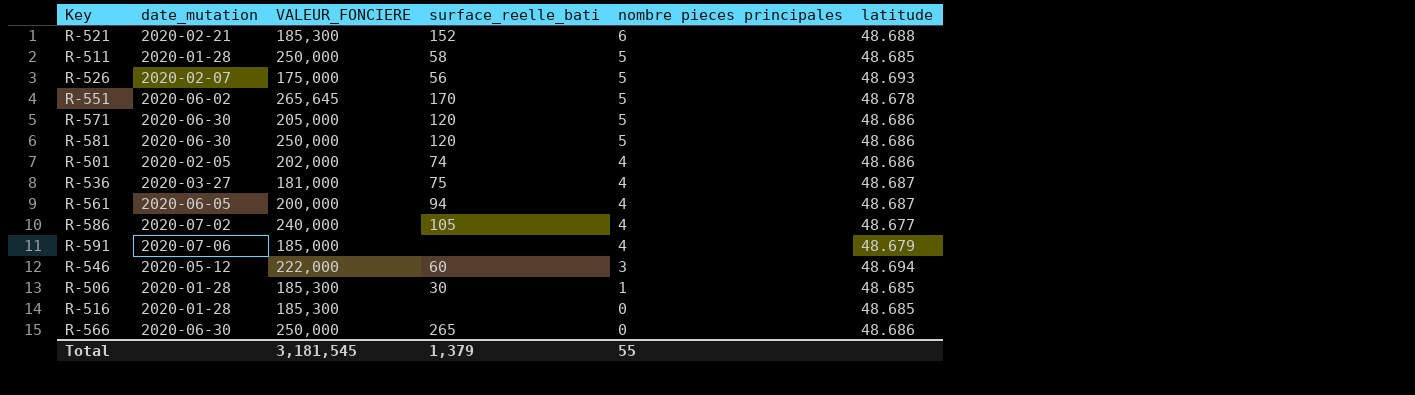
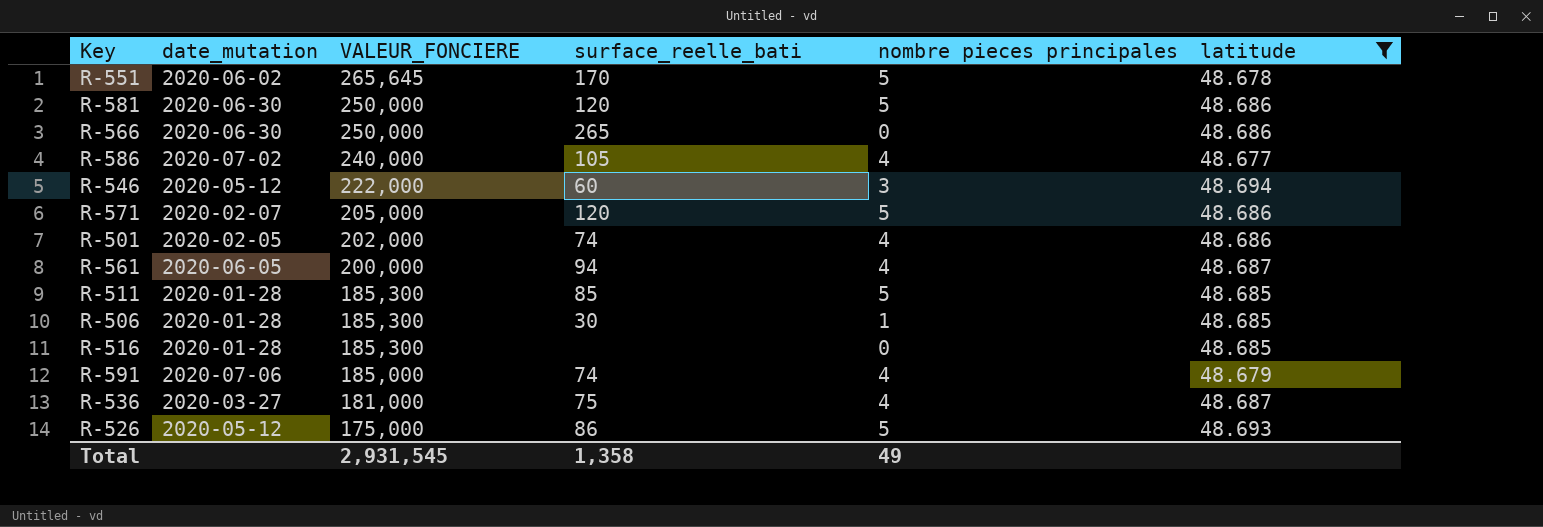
filter: none -> latitude != 48.688
row order: nombre pieces principales descending -> VALEUR_FONCIERE descending
R-571 | date_mutation: 2020-06-30 -> 2020-02-07
R-511 | VALEUR_FONCIERE: 250,000 -> 185,300
R-511 | surface_reelle_bati: 58 -> 85
R-591 | surface_reelle_bati: none -> 74
R-526 | date_mutation: 2020-02-07 -> 2020-05-12
R-526 | surface_reelle_bati: 56 -> 86
Total | VALEUR_FONCIERE: 3,181,545 -> 2,931,545
Total | surface_reelle_bati: 1,379 -> 1,358
Total | nombre pieces principales: 55 -> 49

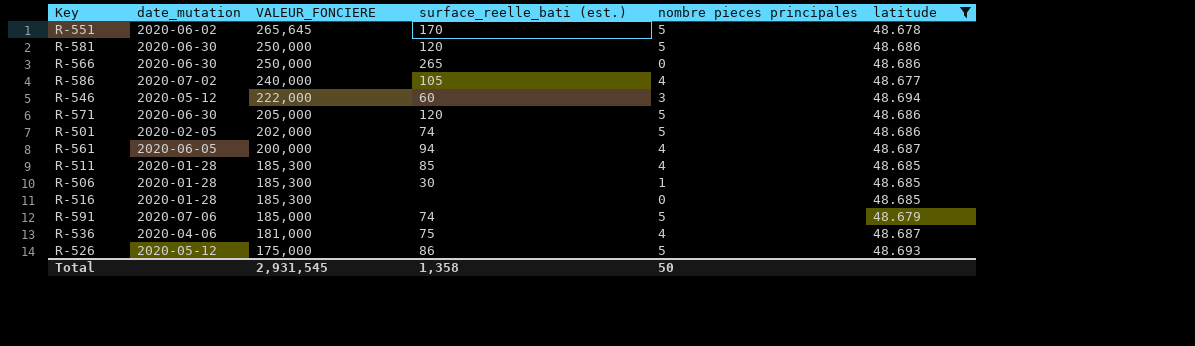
column name: surface_reelle_bati -> surface_reelle_bati (est.)
R-571 | date_mutation: 2020-02-07 -> 2020-06-30
R-501 | nombre pieces principales: 4 -> 5
R-511 | nombre pieces principales: 5 -> 4
R-591 | nombre pieces principales: 4 -> 5
R-536 | date_mutation: 2020-03-27 -> 2020-04-06
Total | nombre pieces principales: 49 -> 50

